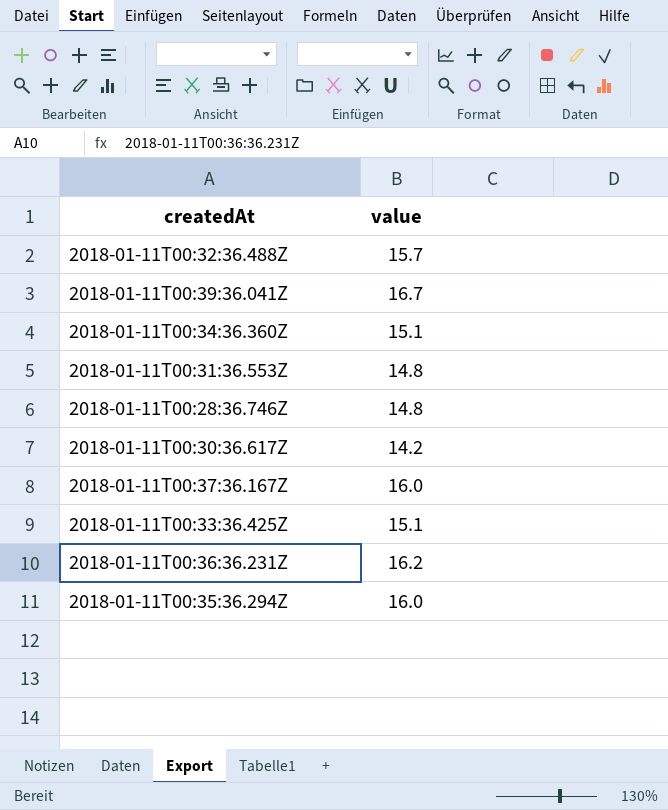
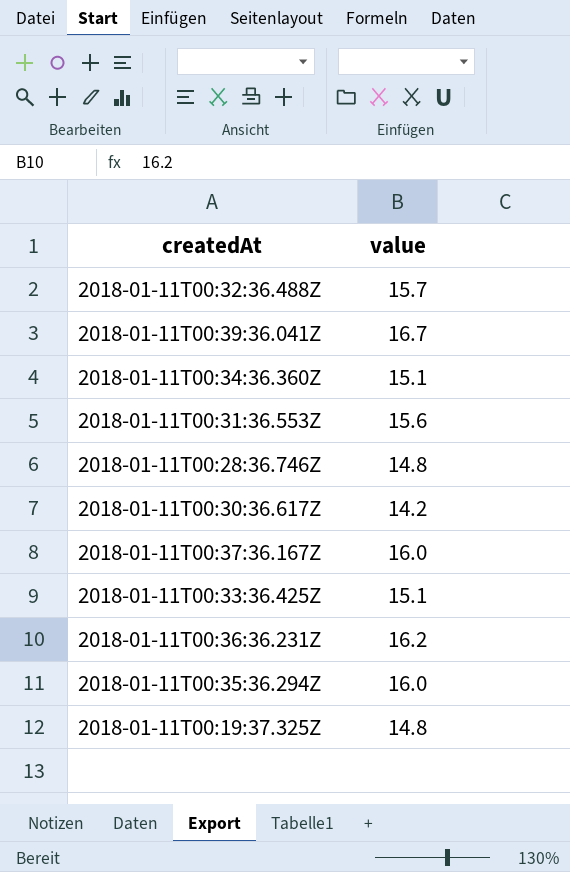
2018-01-11T00:31:36.553Z | value: 14.8 -> 15.6
row 2018-01-11T00:19:37.325Z: none -> 14.8

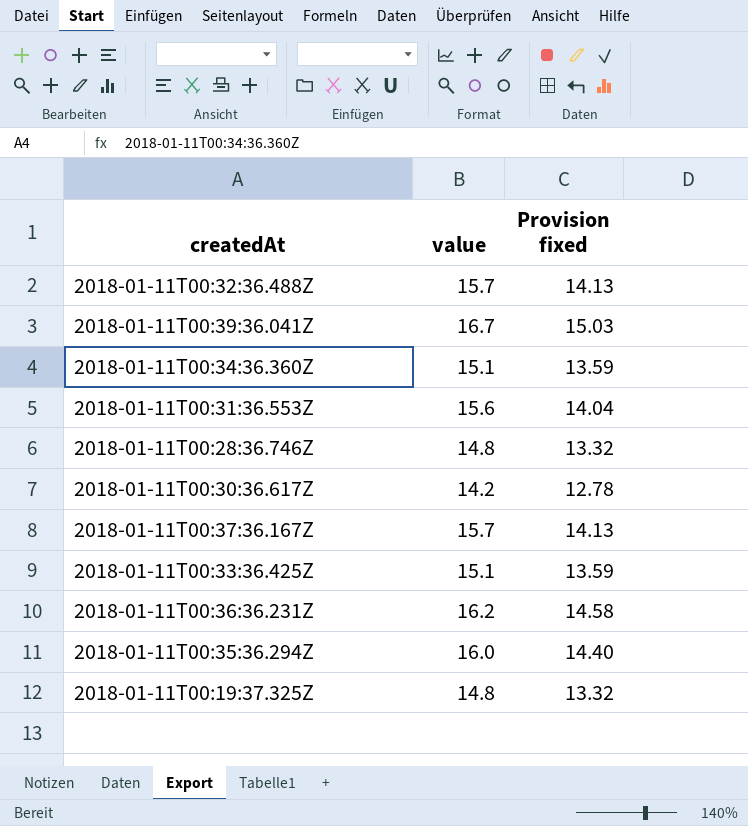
column Provision fixed | formula: none -> [value] * 0.9
2018-01-11T00:37:36.167Z | value: 16.0 -> 15.7

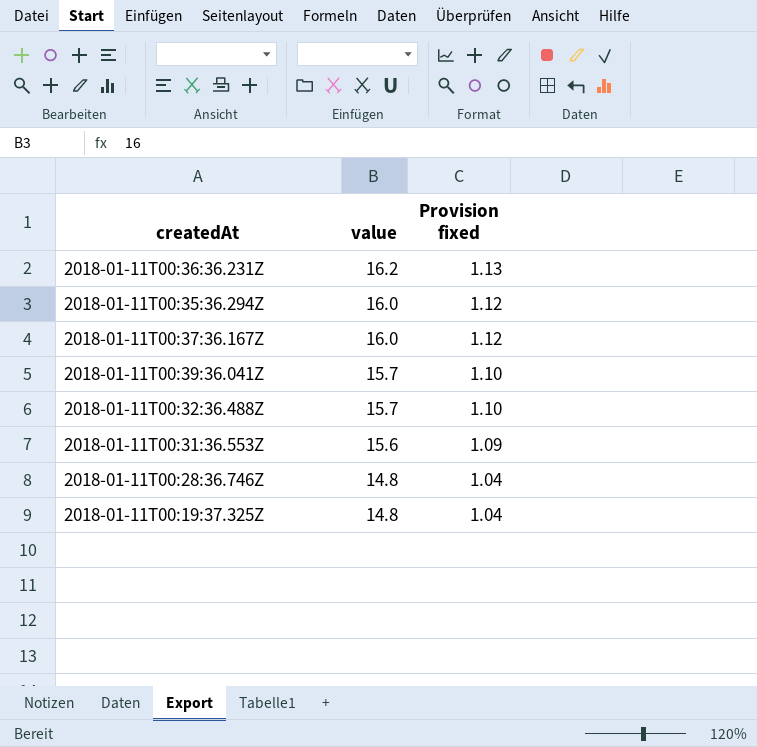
row order: none -> value descending
column Provision fixed | formula: [value] * 0.9 -> [value] * 0.07
row 2018-01-11T00:34:36.360Z: 15.1 | 13.59 -> none
row 2018-01-11T00:30:36.617Z: 14.2 | 12.78 -> none
row 2018-01-11T00:33:36.425Z: 15.1 | 13.59 -> none
2018-01-11T00:37:36.167Z | value: 15.7 -> 16.0
2018-01-11T00:39:36.041Z | value: 16.7 -> 15.7

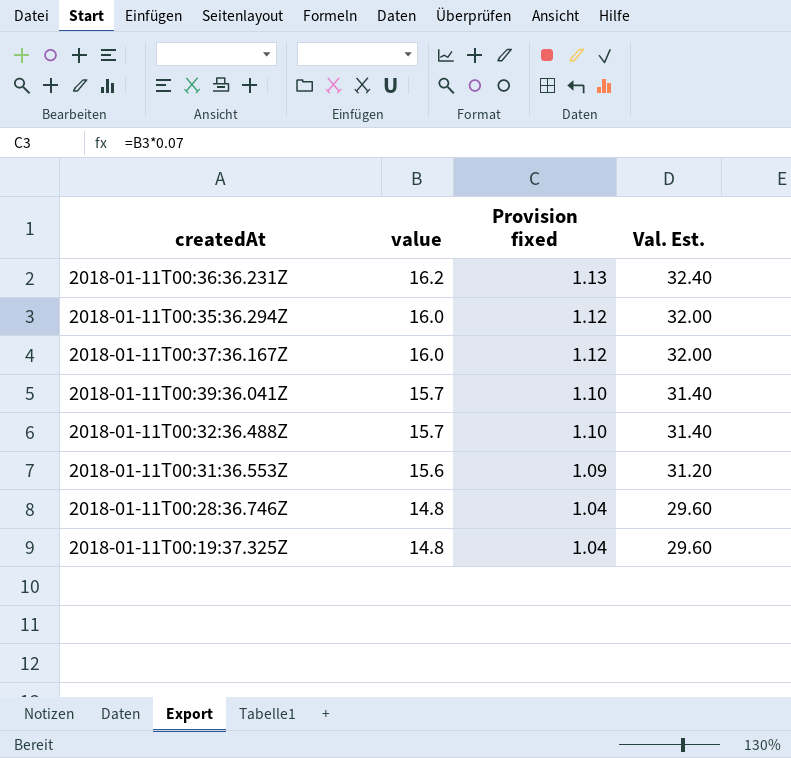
column Val. Est. | formula: none -> [value] * 2

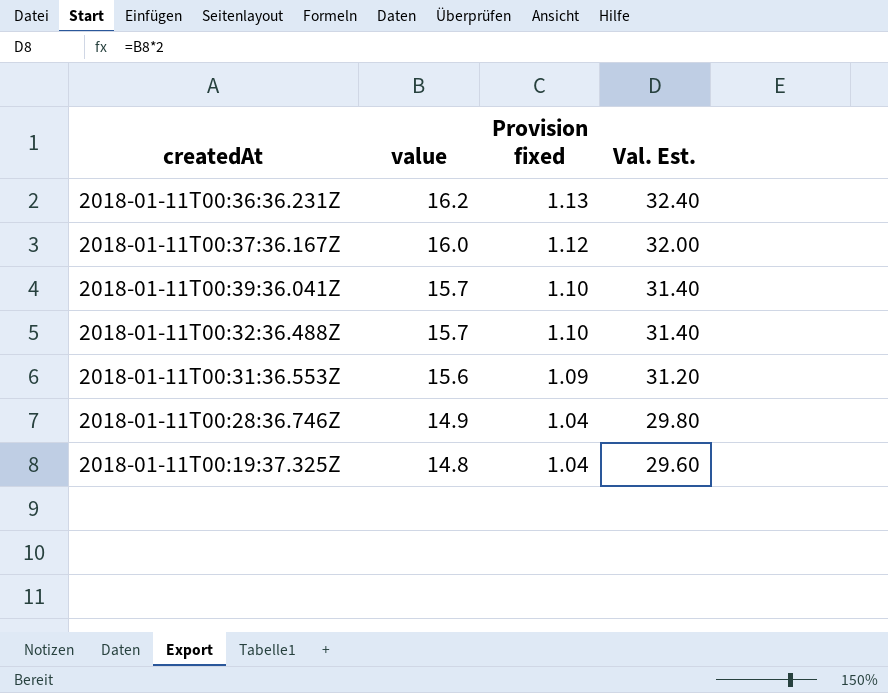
row 2018-01-11T00:35:36.294Z: 16.0 | 1.12 | 32.00 -> none
2018-01-11T00:28:36.746Z | value: 14.8 -> 14.9
2018-01-11T00:28:36.746Z | Val. Est.: 29.60 -> 29.80

